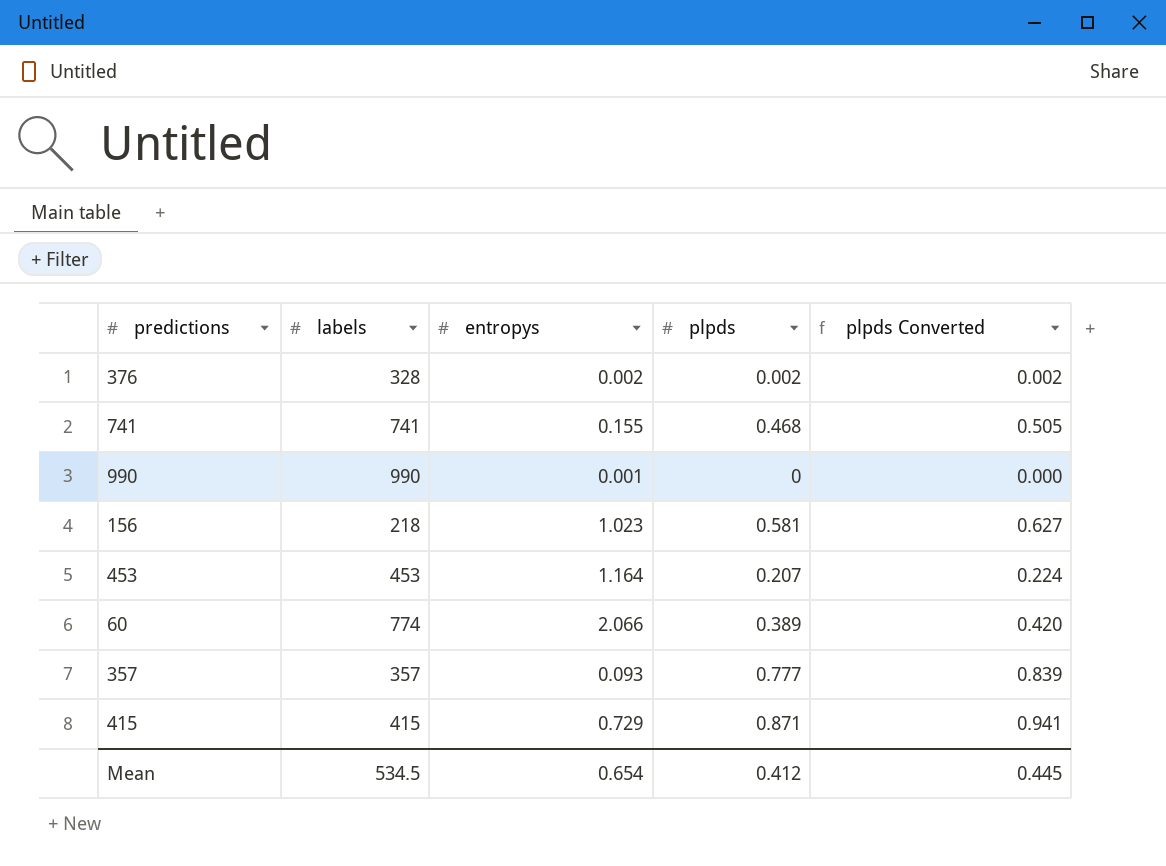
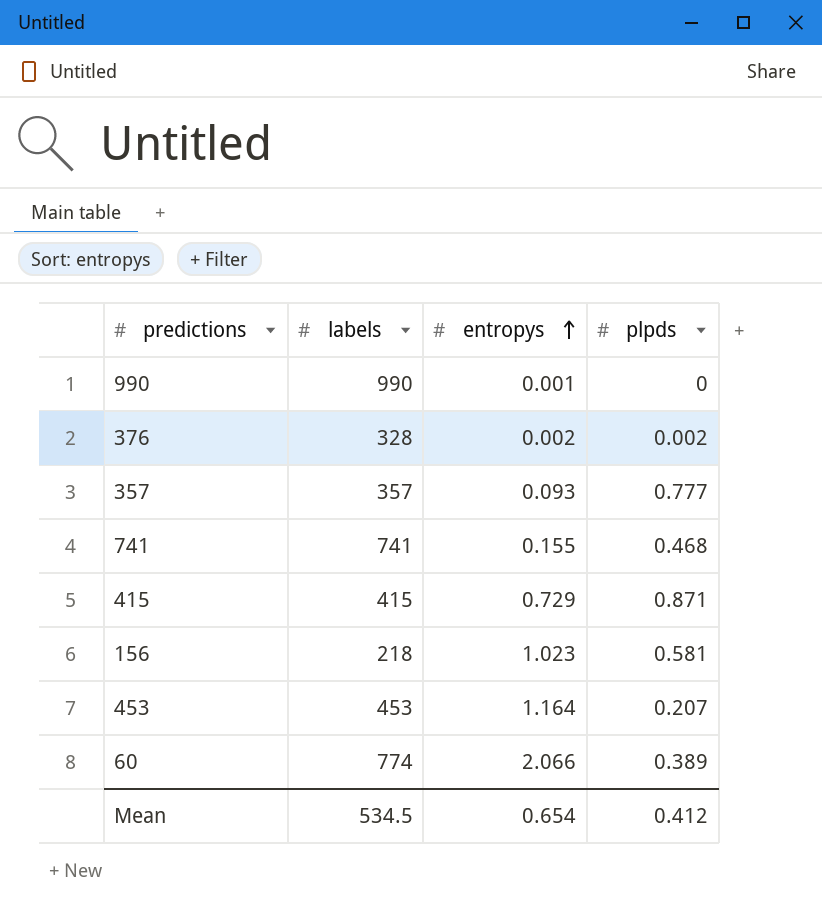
row order: none -> entropys ascending
column plpds Converted | formula: [plpds] * 1.08 -> none

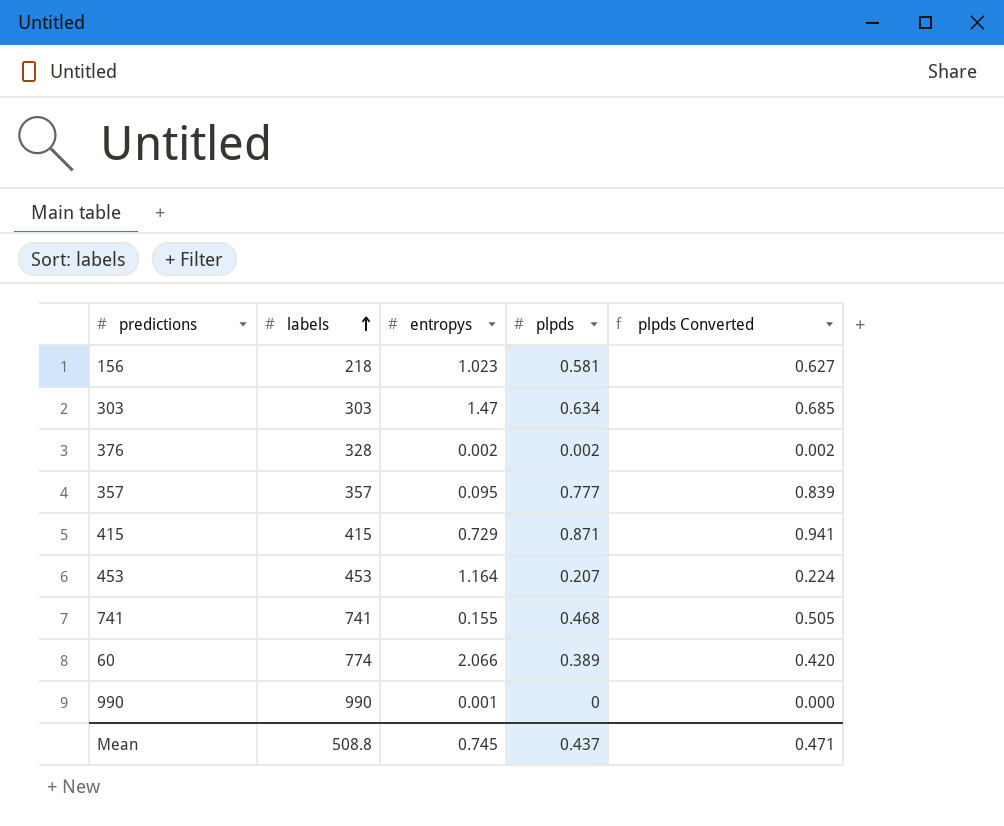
row order: entropys ascending -> labels ascending
column plpds Converted | formula: none -> [plpds] * 1.08
row 303: none -> 303 | 1.47 | 0.634 | 0.685
357 | entropys: 0.093 -> 0.095
Mean | labels: 534.5 -> 508.8
Mean | entropys: 0.654 -> 0.745
Mean | plpds: 0.412 -> 0.437

